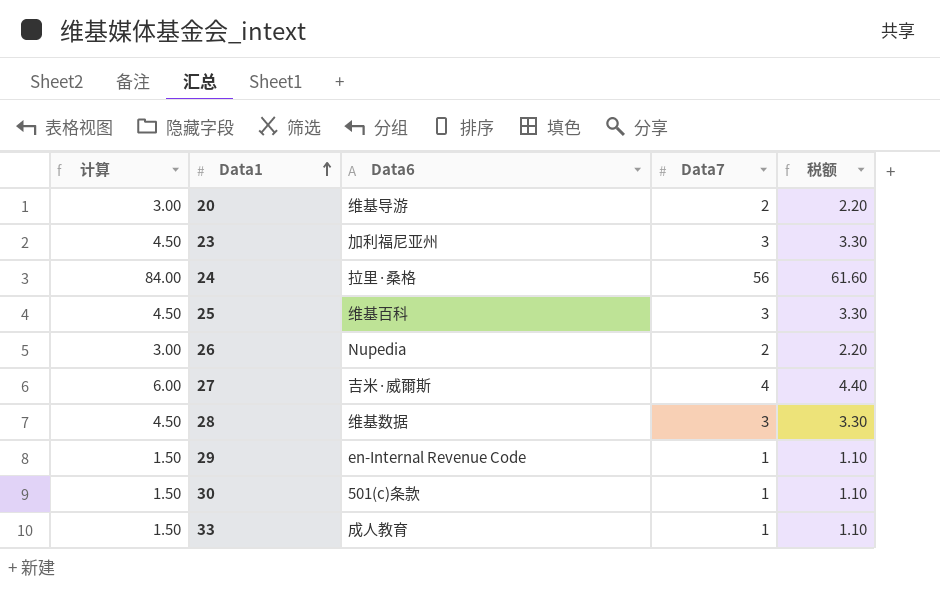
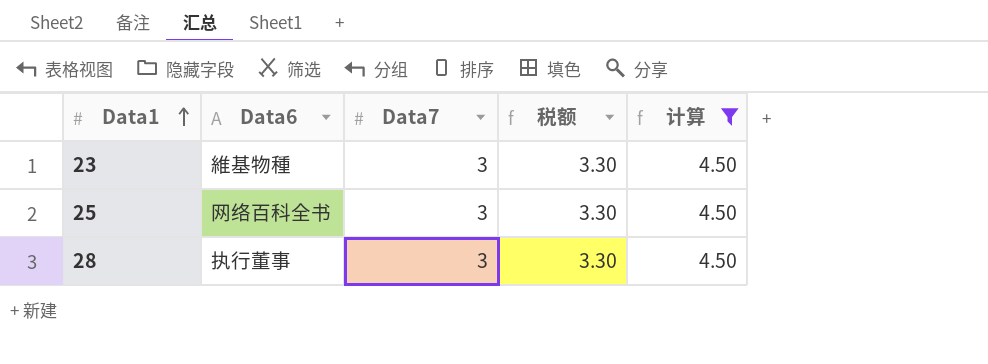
filter: none -> 计算 = 4.50
column 计算 | position: 1 -> 5
23 | Data6: 加利福尼亚州 -> 維基物種
25 | Data6: 维基百科 -> 网络百科全书
28 | Data6: 维基数据 -> 执行董事

